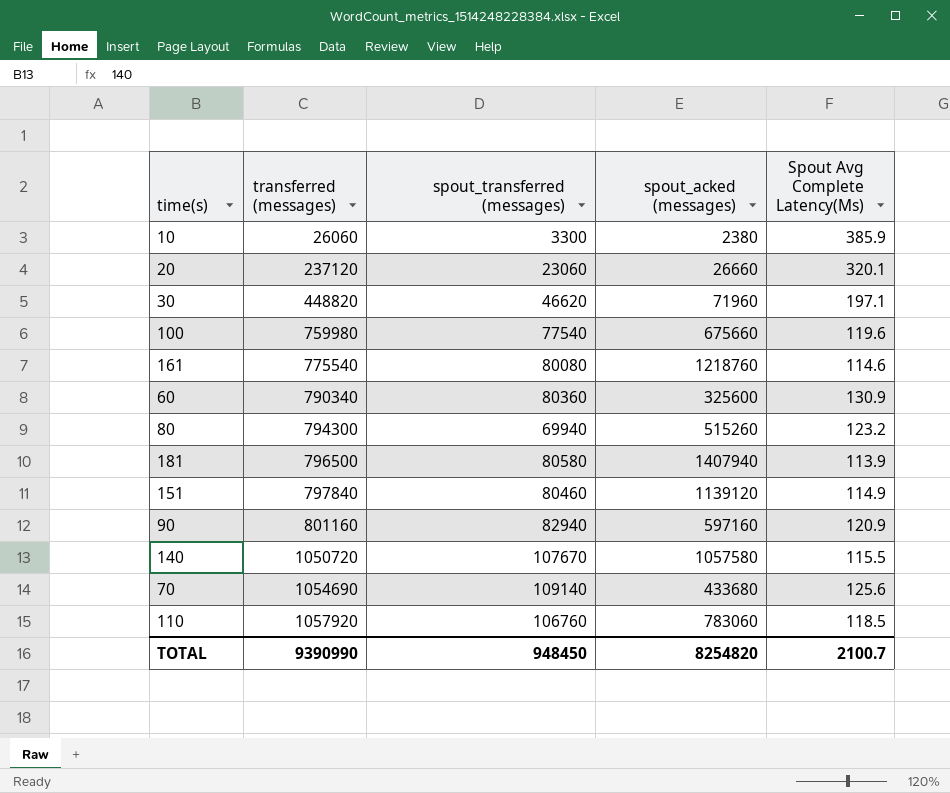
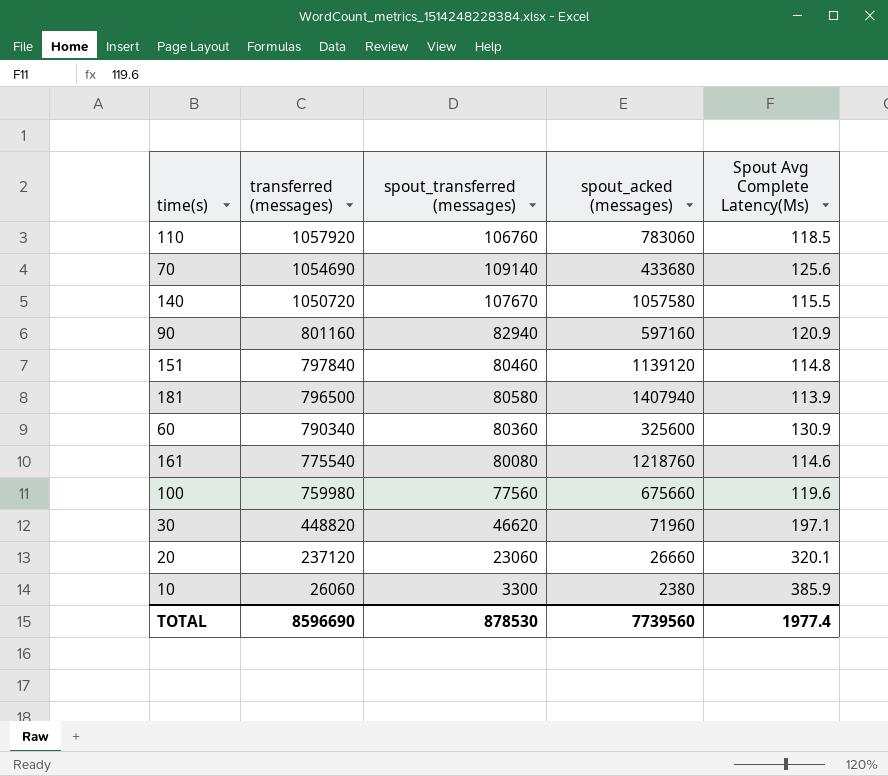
row order: transferred (messages) ascending -> transferred (messages) descending
row 80: 794300 | 69940 | 515260 | 123.2 -> none
151 | Spout Avg Complete Latency(Ms): 114.9 -> 114.8
100 | spout_transferred (messages): 77540 -> 77560
TOTAL | transferred (messages): 9390990 -> 8596690
TOTAL | spout_transferred (messages): 948450 -> 878530
TOTAL | spout_acked (messages): 8254820 -> 7739560
TOTAL | Spout Avg Complete Latency(Ms): 2100.7 -> 1977.4

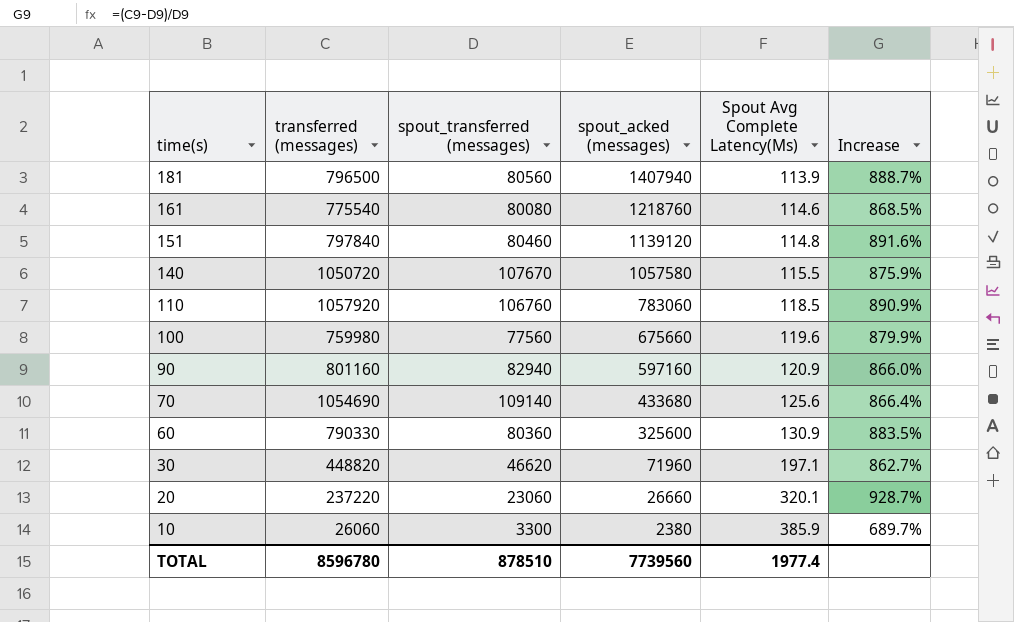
row order: transferred (messages) descending -> time(s) descending
column Increase | formula: none -> ([transferred (messages)] - [spout_transferred (messages)]) / [spout_transferred (messages)]
181 | spout_transferred (messages): 80580 -> 80560
60 | transferred (messages): 790340 -> 790330
20 | transferred (messages): 237120 -> 237220
TOTAL | transferred (messages): 8596690 -> 8596780
TOTAL | spout_transferred (messages): 878530 -> 878510

